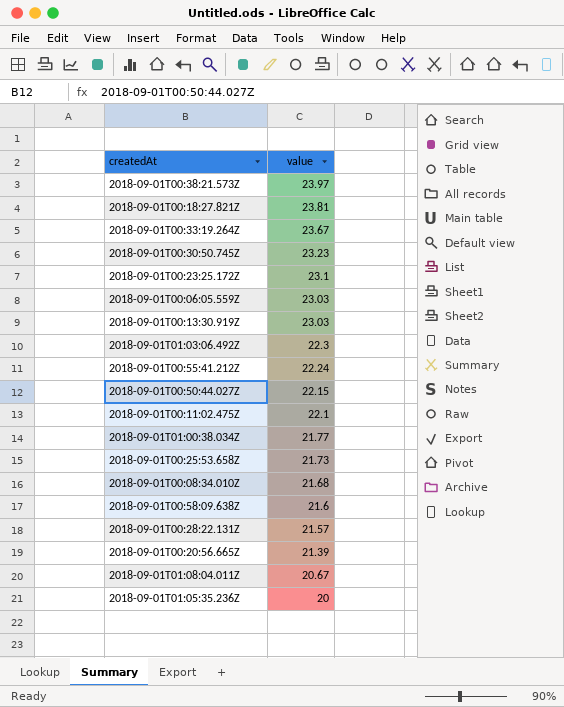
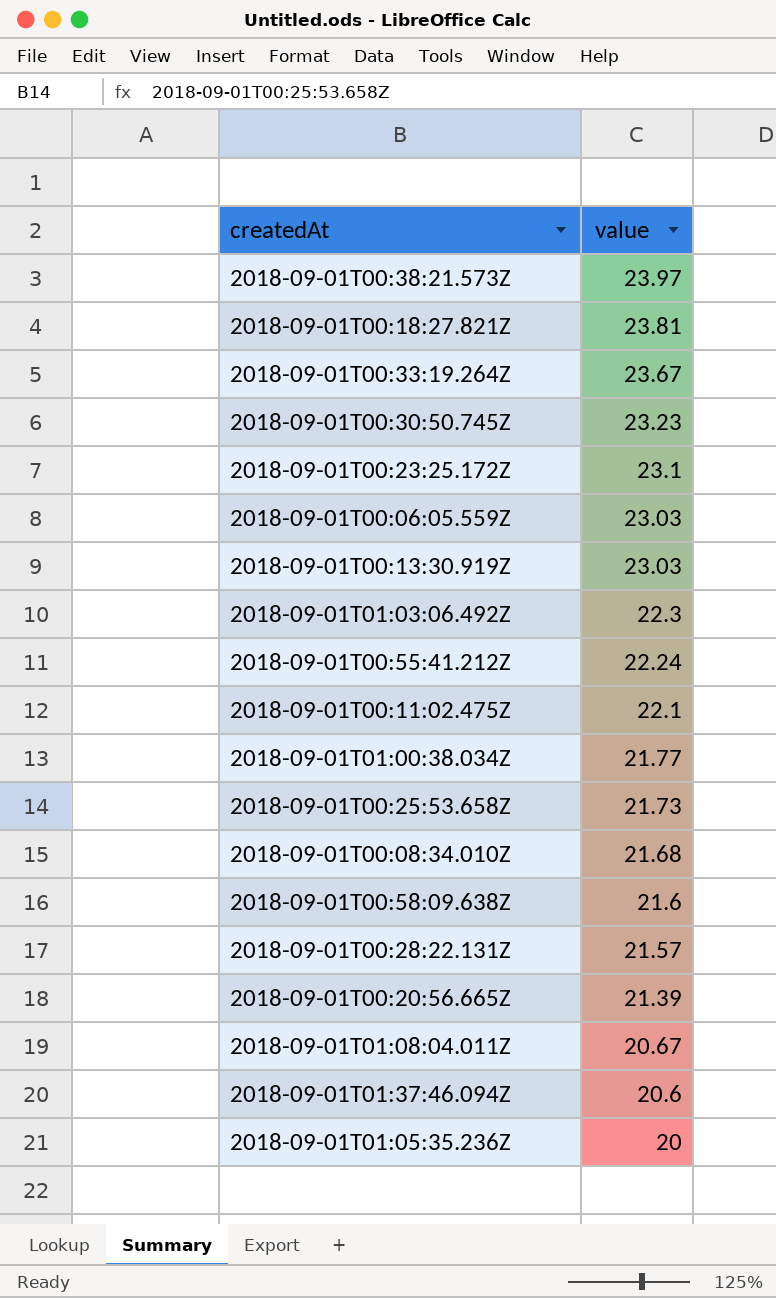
row 2018-09-01T00:50:44.027Z: 22.15 -> none
row 2018-09-01T01:37:46.094Z: none -> 20.6

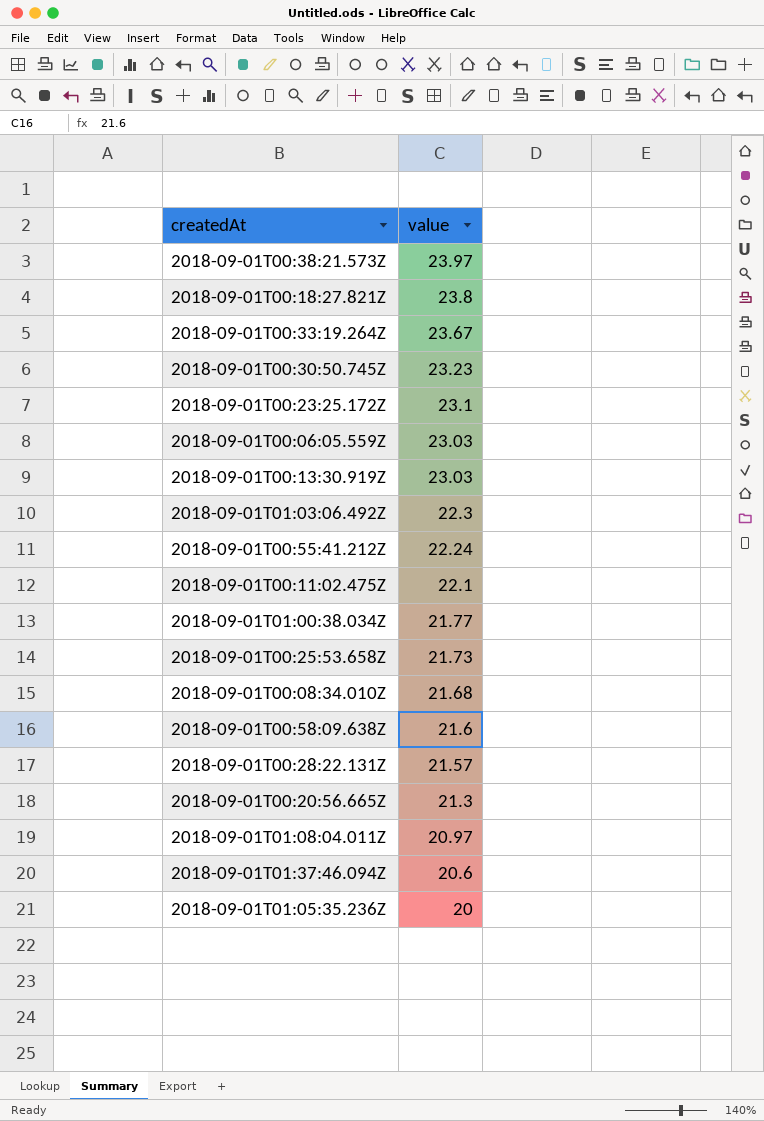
2018-09-01T00:18:27.821Z | value: 23.81 -> 23.8
2018-09-01T00:20:56.665Z | value: 21.39 -> 21.3
2018-09-01T01:08:04.011Z | value: 20.67 -> 20.97

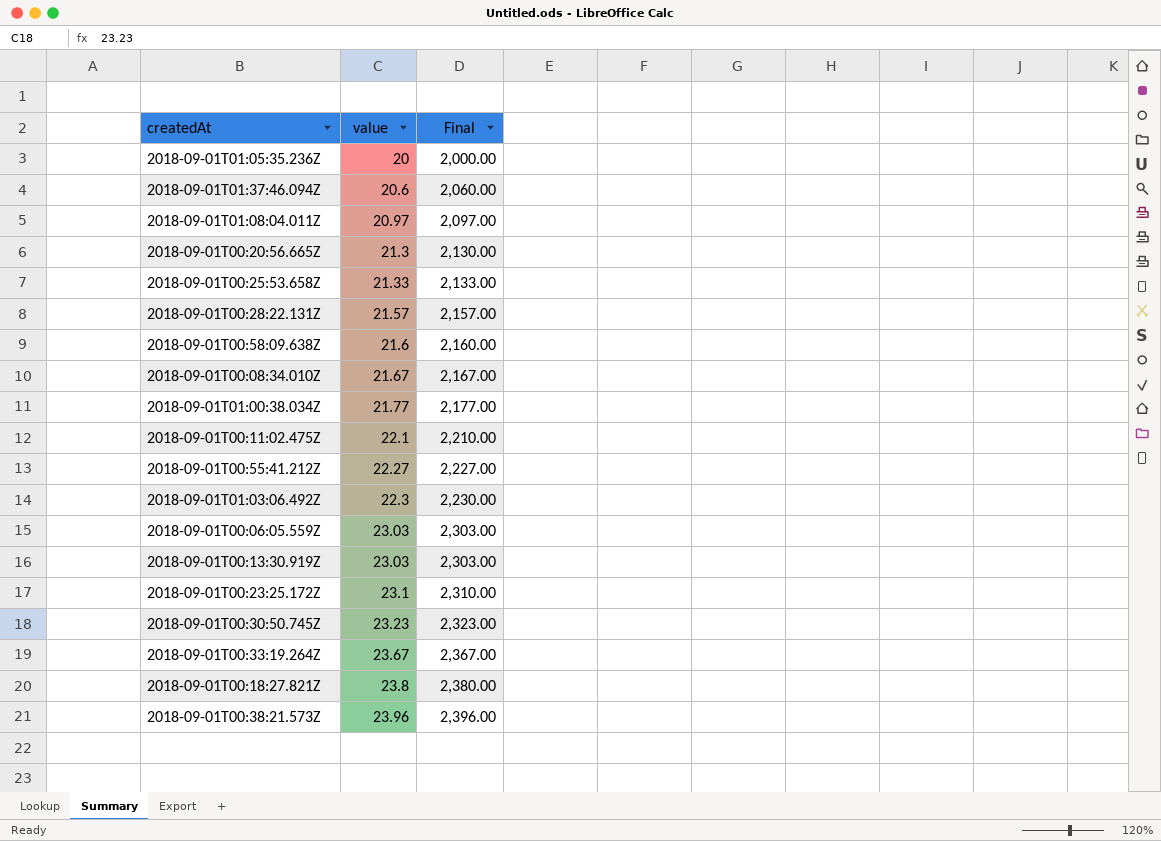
row order: value descending -> value ascending
column Final | formula: none -> [value] * 100
2018-09-01T00:25:53.658Z | value: 21.73 -> 21.33
2018-09-01T00:08:34.010Z | value: 21.68 -> 21.67
2018-09-01T00:55:41.212Z | value: 22.24 -> 22.27
2018-09-01T00:38:21.573Z | value: 23.97 -> 23.96

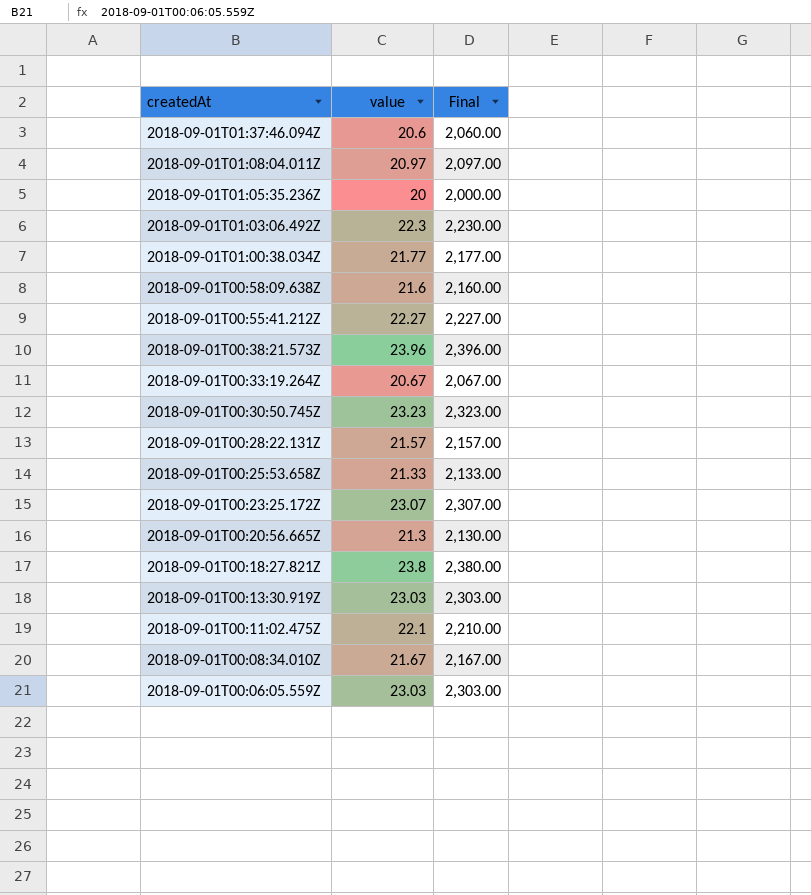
row order: value ascending -> createdAt descending
2018-09-01T00:33:19.264Z | value: 23.67 -> 20.67
2018-09-01T00:33:19.264Z | Final: 2,367.00 -> 2,067.00
2018-09-01T00:23:25.172Z | value: 23.1 -> 23.07
2018-09-01T00:23:25.172Z | Final: 2,310.00 -> 2,307.00

